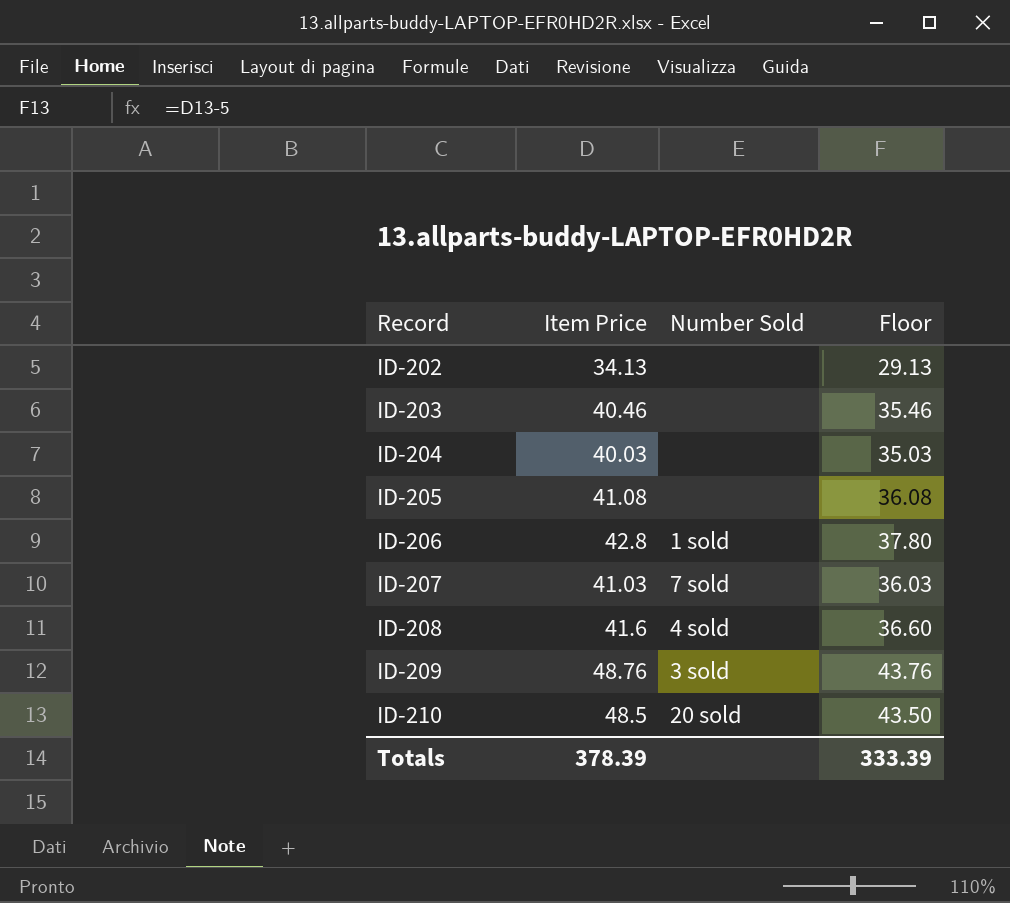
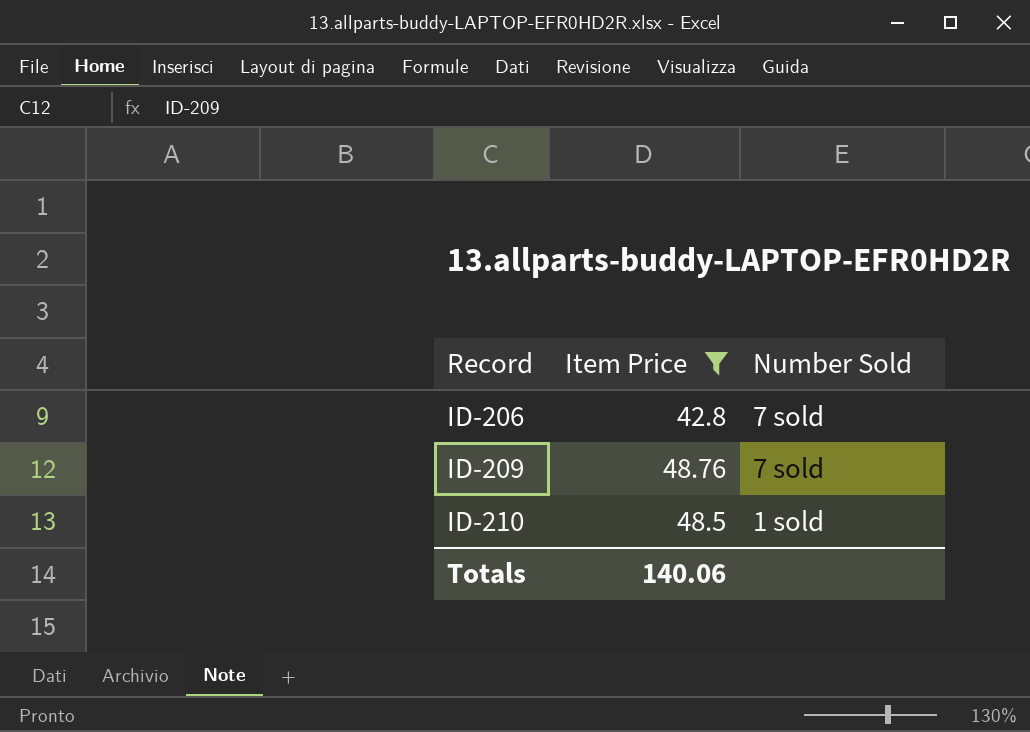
filter: none -> Item Price >= 42.8
column Floor | formula: [Item Price] - 5 -> none
ID-206 | Number Sold: 1 sold -> 7 sold
ID-209 | Number Sold: 3 sold -> 7 sold
ID-210 | Number Sold: 20 sold -> 1 sold
Totals | Item Price: 378.39 -> 140.06

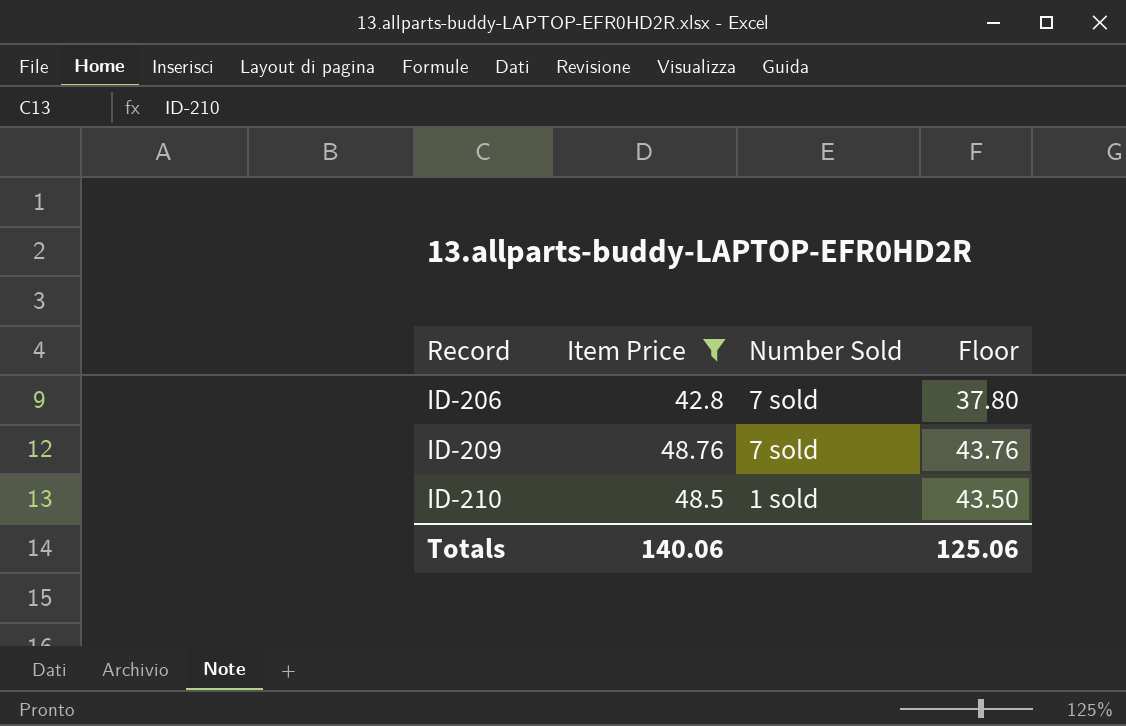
column Floor | formula: none -> [Item Price] - 5

